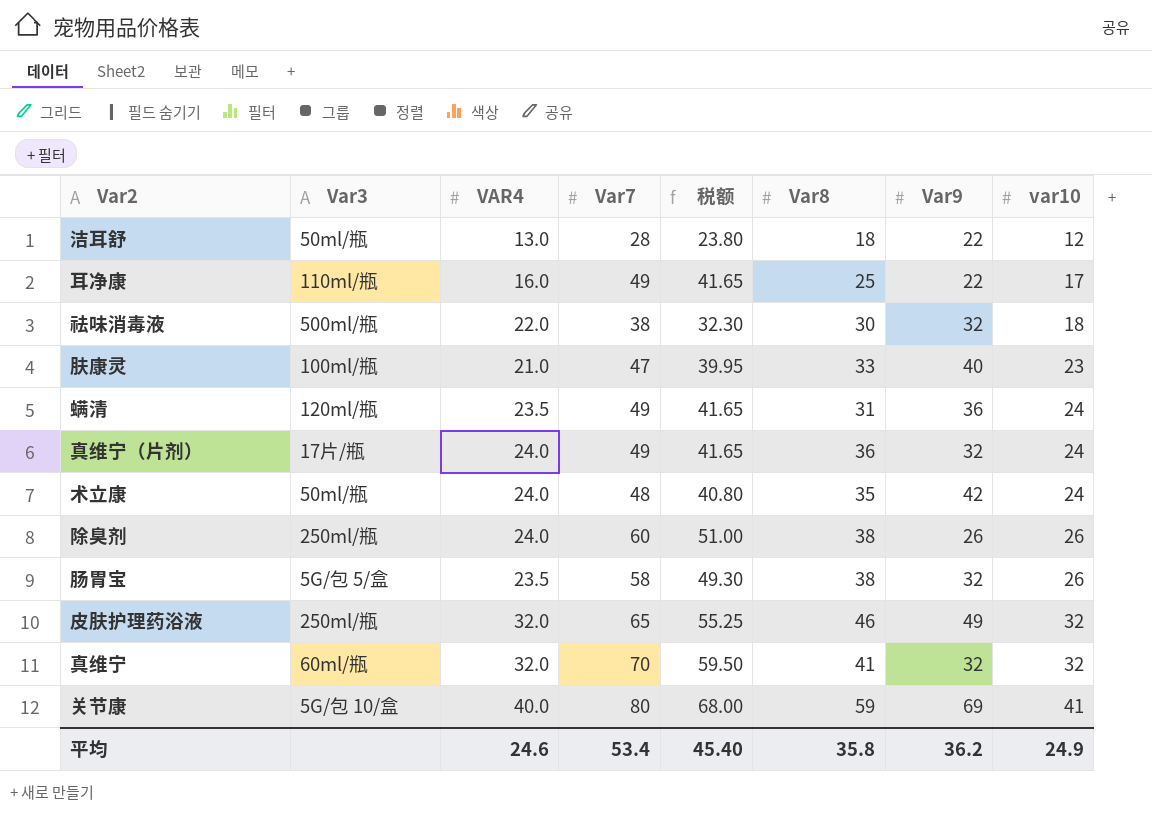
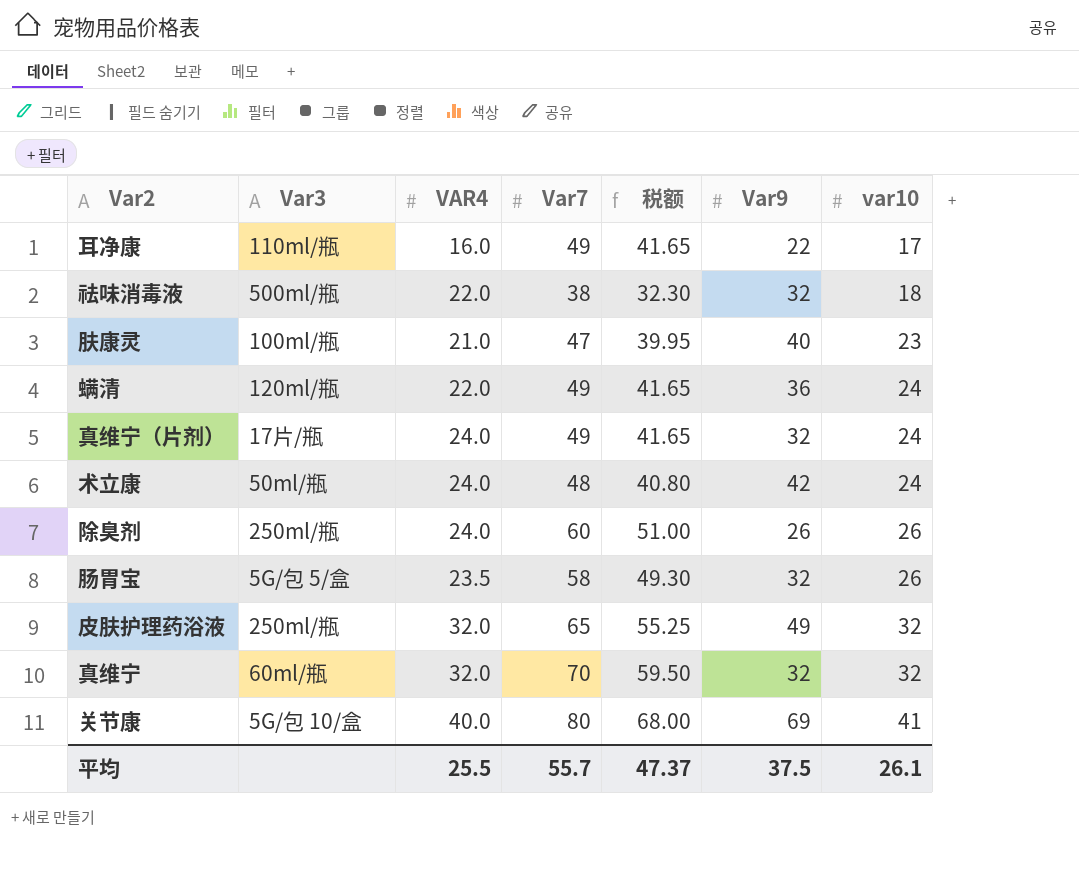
column Var8 | position: 6 -> none
row 洁耳舒: 50ml/瓶 | 13.0 | 28 | 23.80 | 18 | 22 | 12 -> none
螨清 | VAR4: 23.5 -> 22.0
平均 | VAR4: 24.6 -> 25.5
平均 | Var7: 53.4 -> 55.7
平均 | 税额: 45.40 -> 47.37
平均 | Var9: 36.2 -> 37.5
平均 | var10: 24.9 -> 26.1

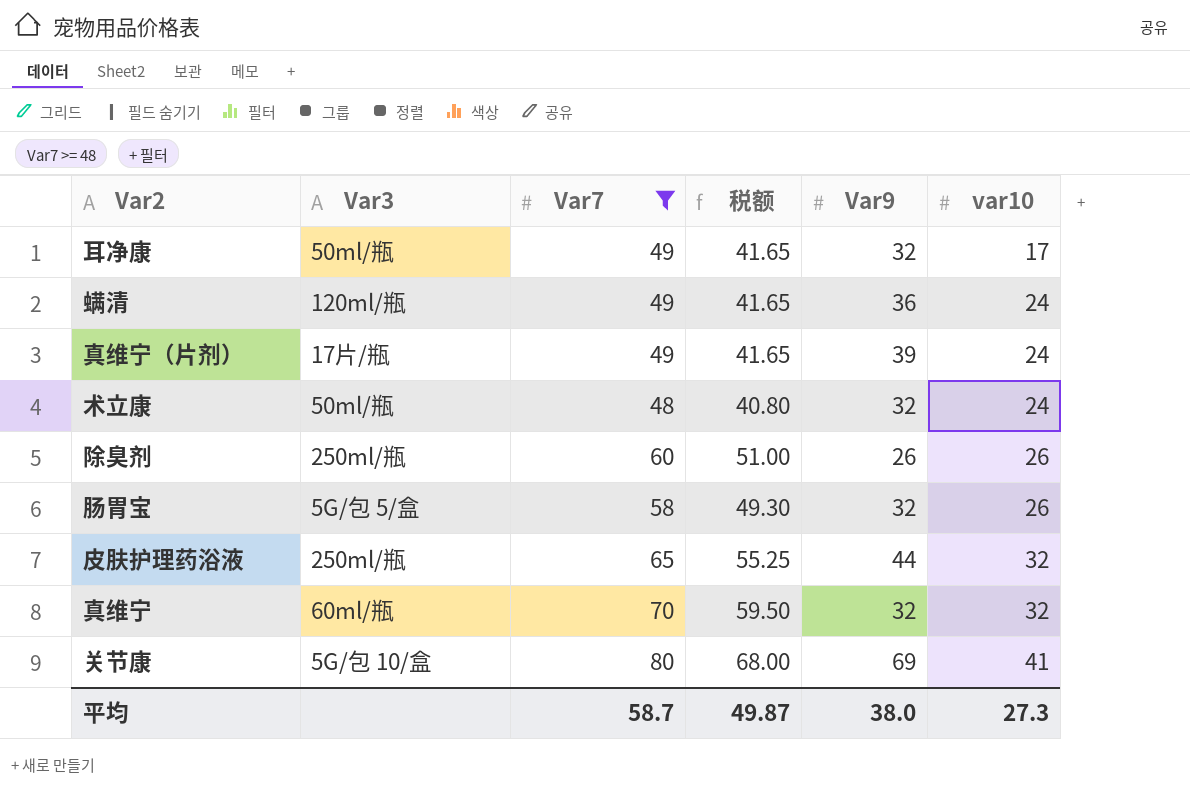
filter: none -> Var7 >= 48
column VAR4 | position: 3 -> none
耳净康 | Var3: 110ml/瓶 -> 50ml/瓶
耳净康 | Var9: 22 -> 32
真维宁（片剂） | Var9: 32 -> 39
术立康 | Var9: 42 -> 32
皮肤护理药浴液 | Var9: 49 -> 44
平均 | Var7: 55.7 -> 58.7
平均 | 税额: 47.37 -> 49.87
平均 | Var9: 37.5 -> 38.0
平均 | var10: 26.1 -> 27.3

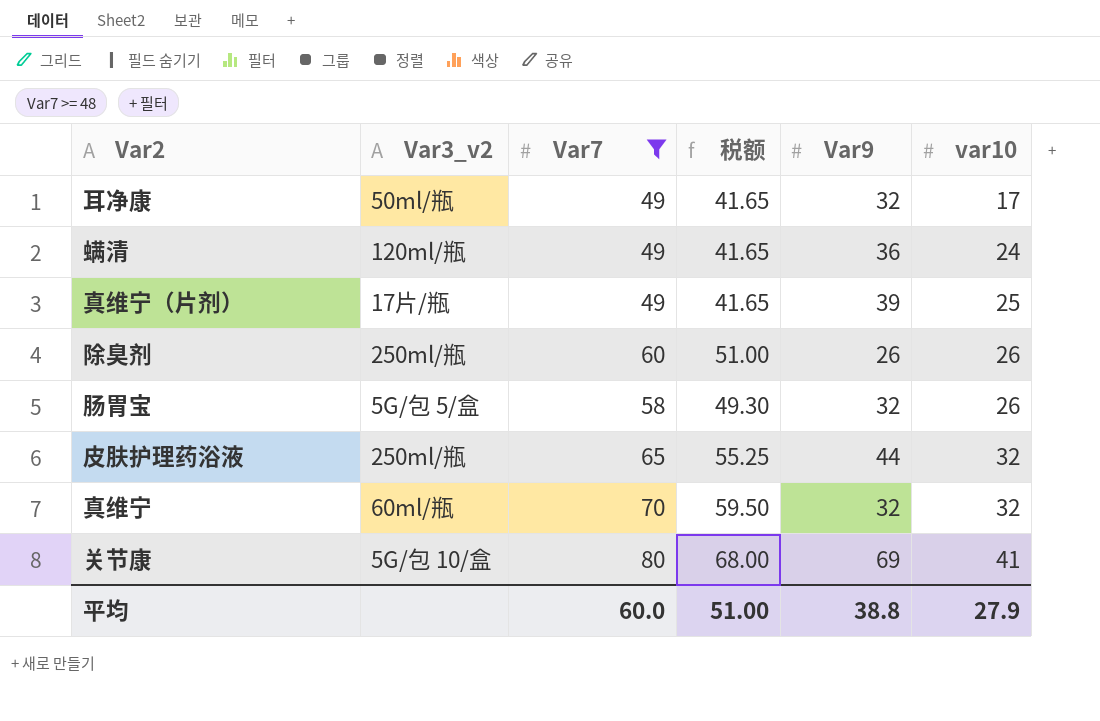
column name: Var3 -> Var3_v2
row 术立康: 50ml/瓶 | 48 | 40.80 | 32 | 24 -> none
真维宁（片剂） | var10: 24 -> 25
平均 | Var7: 58.7 -> 60.0
平均 | 税额: 49.87 -> 51.00
平均 | Var9: 38.0 -> 38.8
平均 | var10: 27.3 -> 27.9

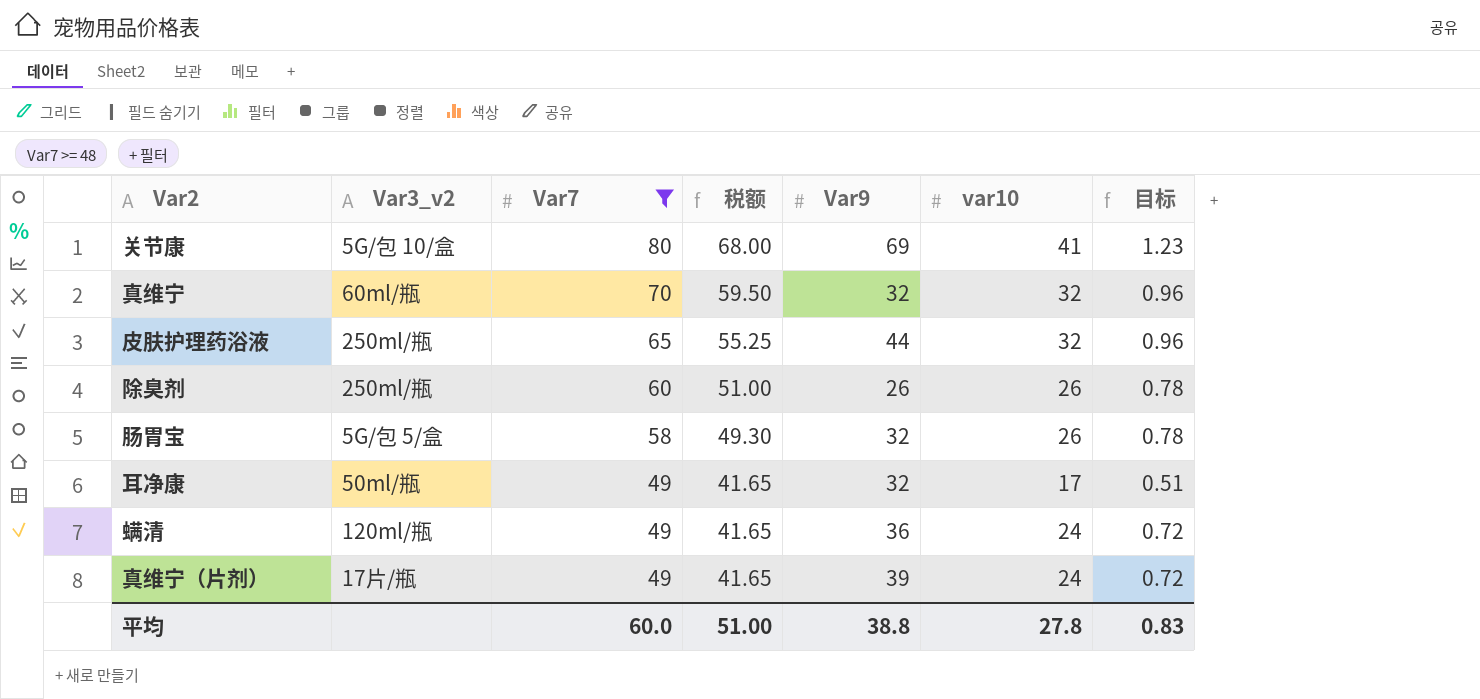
row order: var10 ascending -> Var7 descending
column 目标 | formula: none -> [var10] * 0.03
真维宁（片剂） | var10: 25 -> 24
平均 | var10: 27.9 -> 27.8

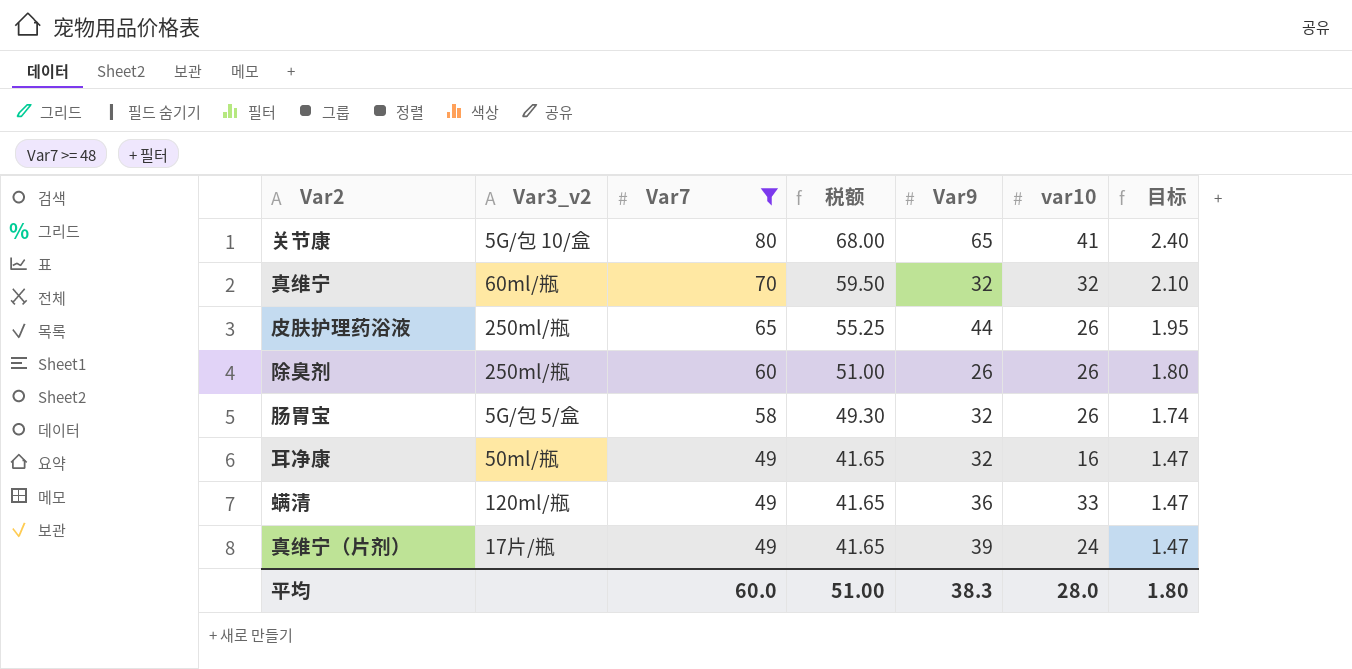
column 目标 | formula: [var10] * 0.03 -> [Var7] * 0.03
关节康 | Var9: 69 -> 65
皮肤护理药浴液 | var10: 32 -> 26
耳净康 | var10: 17 -> 16
螨清 | var10: 24 -> 33
平均 | Var9: 38.8 -> 38.3
平均 | var10: 27.8 -> 28.0
平均 | 目标: 0.83 -> 1.80

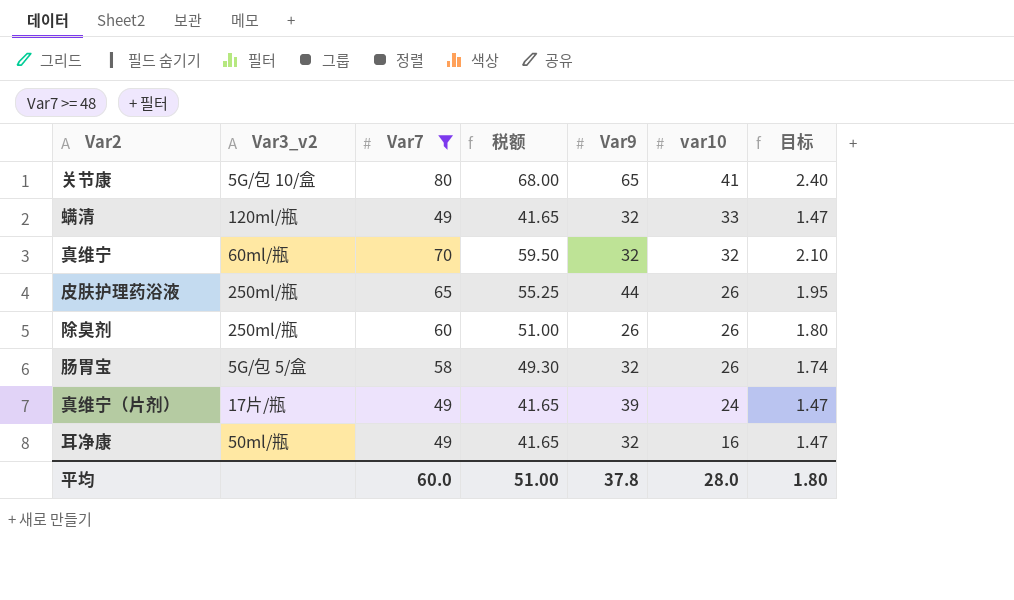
row order: Var7 descending -> var10 descending
螨清 | Var9: 36 -> 32
平均 | Var9: 38.3 -> 37.8

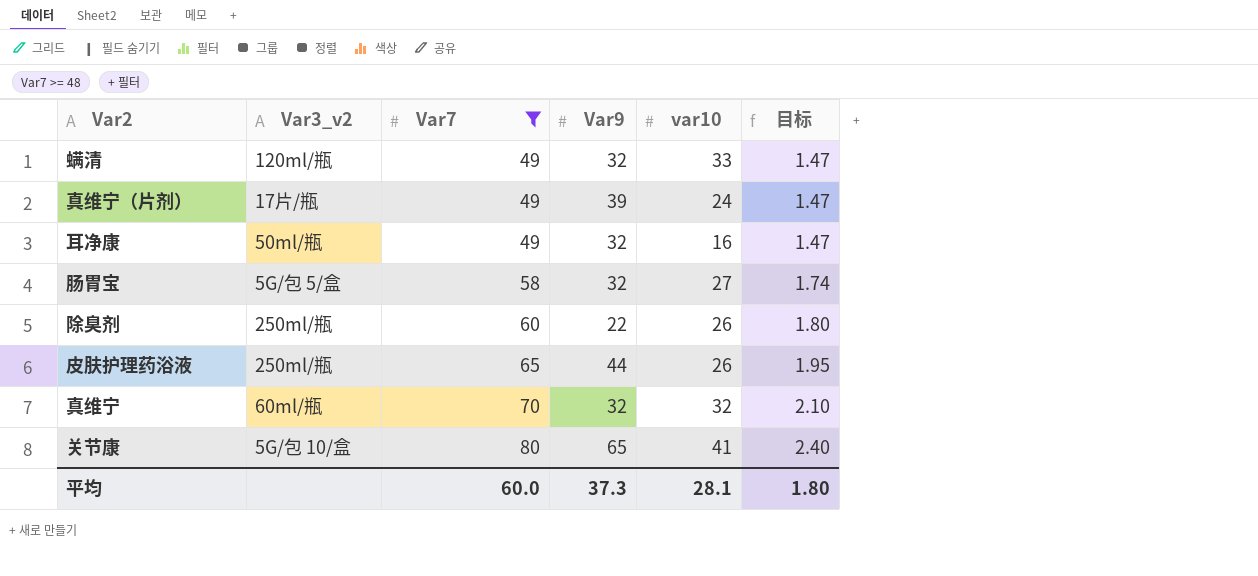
row order: var10 descending -> Var7 ascending
column 税额 | formula: [Var7] * 0.85 -> none
肠胃宝 | var10: 26 -> 27
除臭剂 | Var9: 26 -> 22
平均 | Var9: 37.8 -> 37.3
平均 | var10: 28.0 -> 28.1

